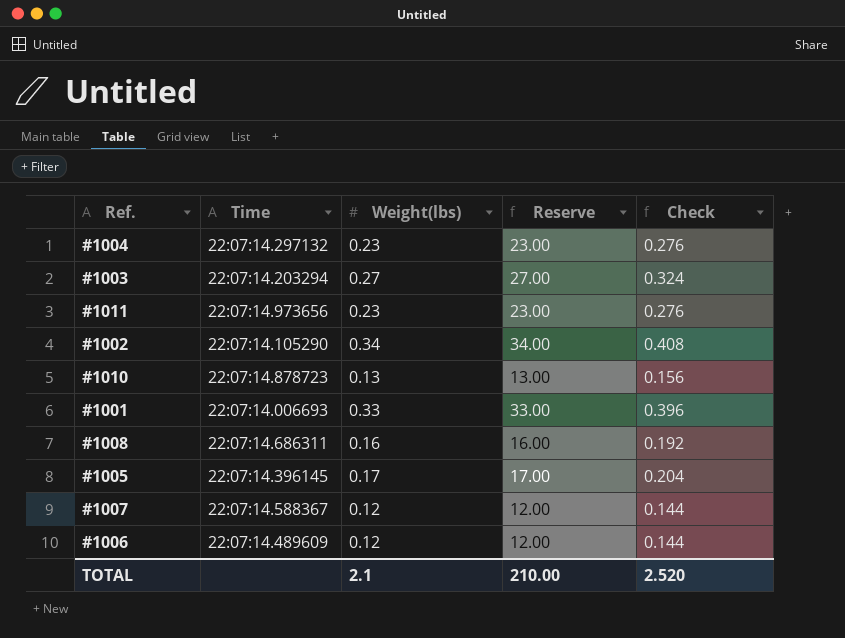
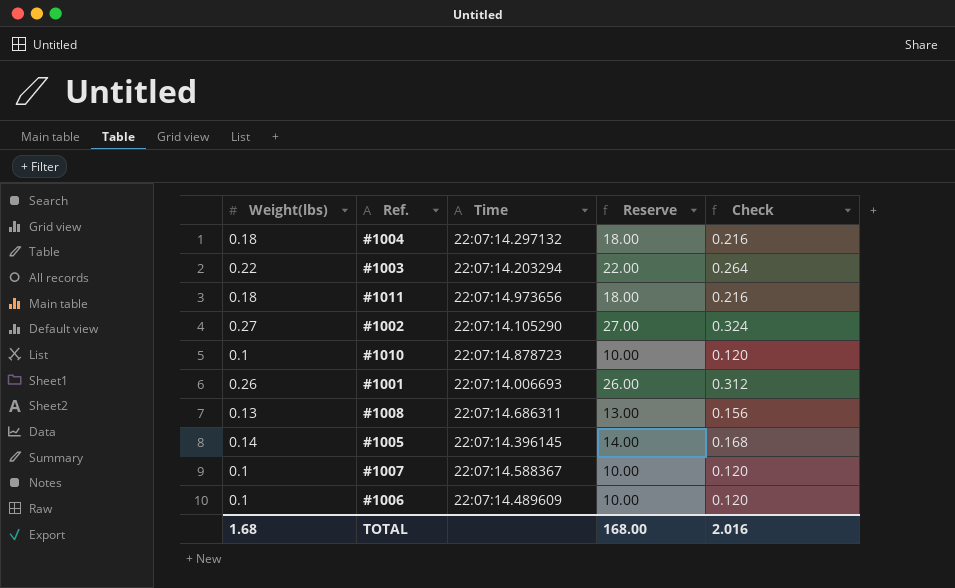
column Weight(lbs) | position: 3 -> 1
#1004 | Weight(lbs): 0.23 -> 0.18
#1004 | Reserve: 23.00 -> 18.00
#1004 | Check: 0.276 -> 0.216
#1003 | Weight(lbs): 0.27 -> 0.22
#1003 | Reserve: 27.00 -> 22.00
#1003 | Check: 0.324 -> 0.264
#1011 | Weight(lbs): 0.23 -> 0.18
#1011 | Reserve: 23.00 -> 18.00
#1011 | Check: 0.276 -> 0.216
#1002 | Weight(lbs): 0.34 -> 0.27
#1002 | Reserve: 34.00 -> 27.00
#1002 | Check: 0.408 -> 0.324
#1010 | Weight(lbs): 0.13 -> 0.1
#1010 | Reserve: 13.00 -> 10.00
#1010 | Check: 0.156 -> 0.120
#1001 | Weight(lbs): 0.33 -> 0.26
#1001 | Reserve: 33.00 -> 26.00
#1001 | Check: 0.396 -> 0.312
#1008 | Weight(lbs): 0.16 -> 0.13
#1008 | Reserve: 16.00 -> 13.00
#1008 | Check: 0.192 -> 0.156
#1005 | Weight(lbs): 0.17 -> 0.14
#1005 | Reserve: 17.00 -> 14.00
#1005 | Check: 0.204 -> 0.168
#1007 | Weight(lbs): 0.12 -> 0.1
#1007 | Reserve: 12.00 -> 10.00
#1007 | Check: 0.144 -> 0.120
#1006 | Weight(lbs): 0.12 -> 0.1
#1006 | Reserve: 12.00 -> 10.00
#1006 | Check: 0.144 -> 0.120
TOTAL | Weight(lbs): 2.1 -> 1.68
TOTAL | Reserve: 210.00 -> 168.00
TOTAL | Check: 2.520 -> 2.016

